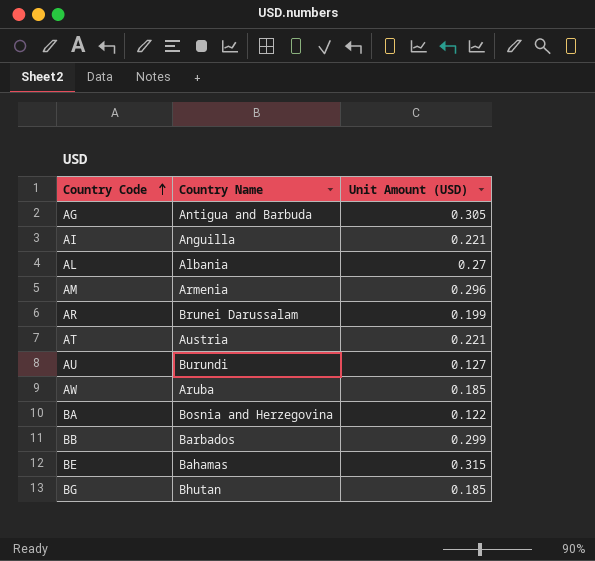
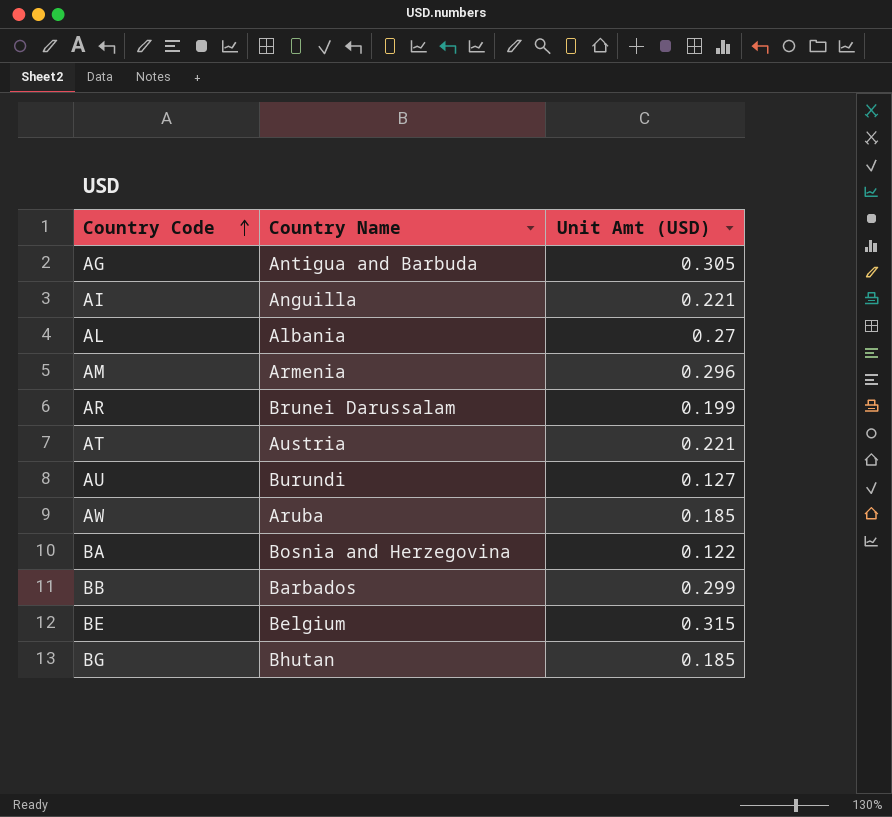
column name: Unit Amount (USD) -> Unit Amt (USD)
BE | Country Name: Bahamas -> Belgium

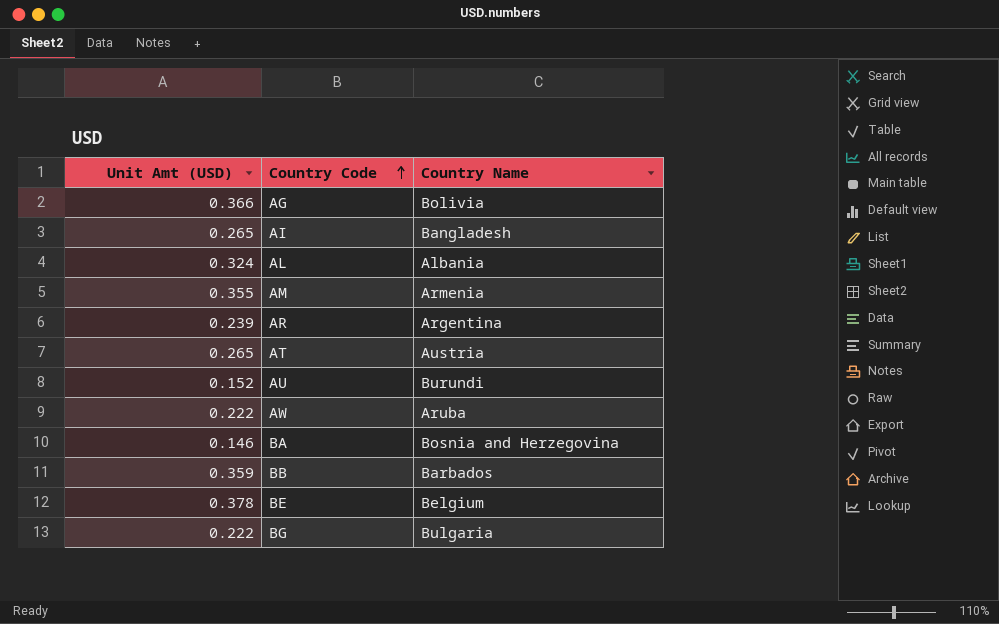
column Unit Amt (USD) | position: 3 -> 1
AG | Unit Amt (USD): 0.305 -> 0.366
AG | Country Name: Antigua and Barbuda -> Bolivia
AI | Unit Amt (USD): 0.221 -> 0.265
AI | Country Name: Anguilla -> Bangladesh
AL | Unit Amt (USD): 0.27 -> 0.324
AM | Unit Amt (USD): 0.296 -> 0.355
AR | Unit Amt (USD): 0.199 -> 0.239
AR | Country Name: Brunei Darussalam -> Argentina
AT | Unit Amt (USD): 0.221 -> 0.265
AU | Unit Amt (USD): 0.127 -> 0.152
AW | Unit Amt (USD): 0.185 -> 0.222
BA | Unit Amt (USD): 0.122 -> 0.146
BB | Unit Amt (USD): 0.299 -> 0.359
BE | Unit Amt (USD): 0.315 -> 0.378
BG | Unit Amt (USD): 0.185 -> 0.222
BG | Country Name: Bhutan -> Bulgaria

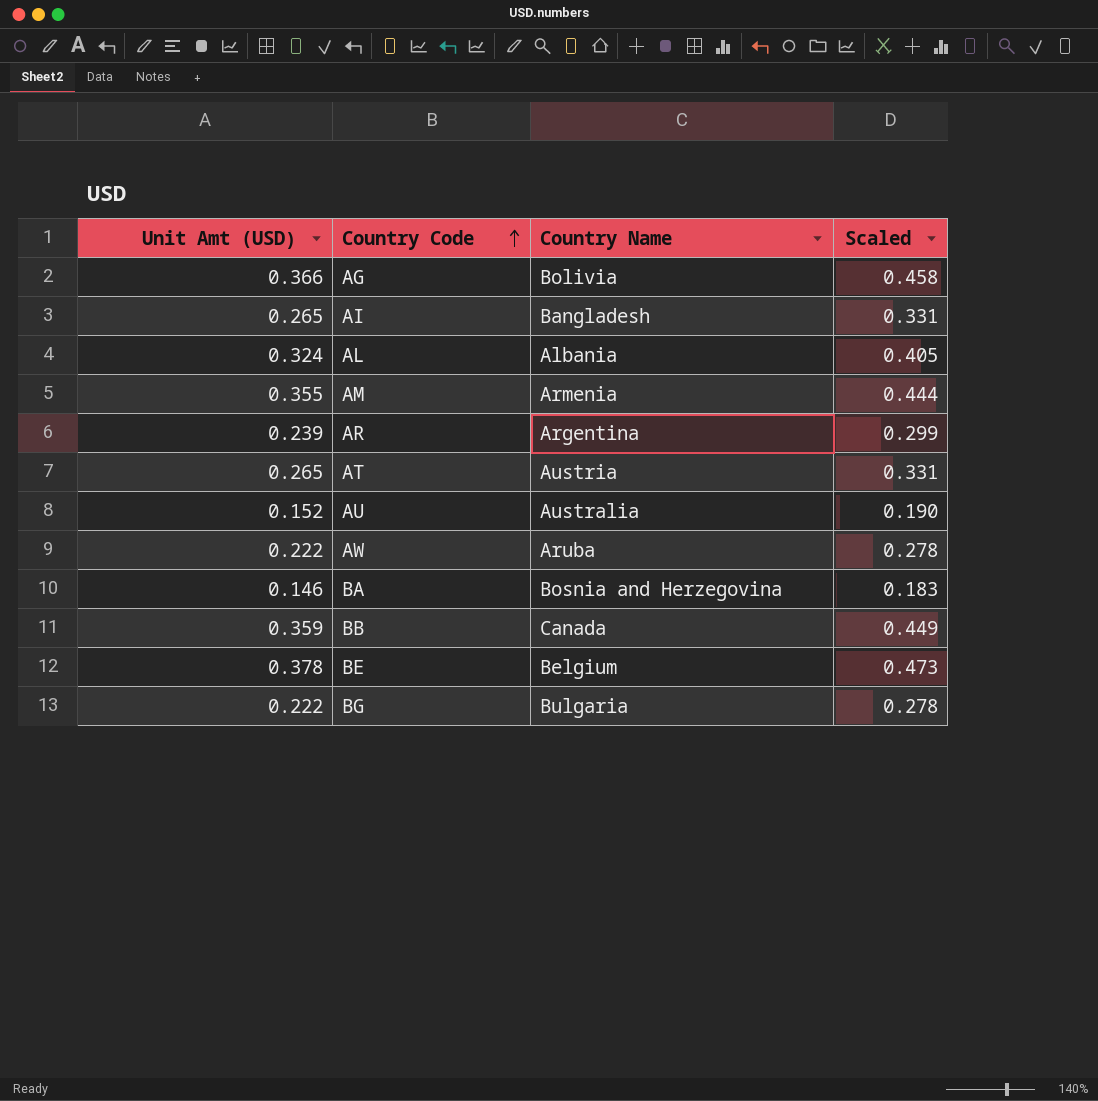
column Scaled | formula: none -> [Unit Amt (USD)] * 1.25
AU | Country Name: Burundi -> Australia
BB | Country Name: Barbados -> Canada

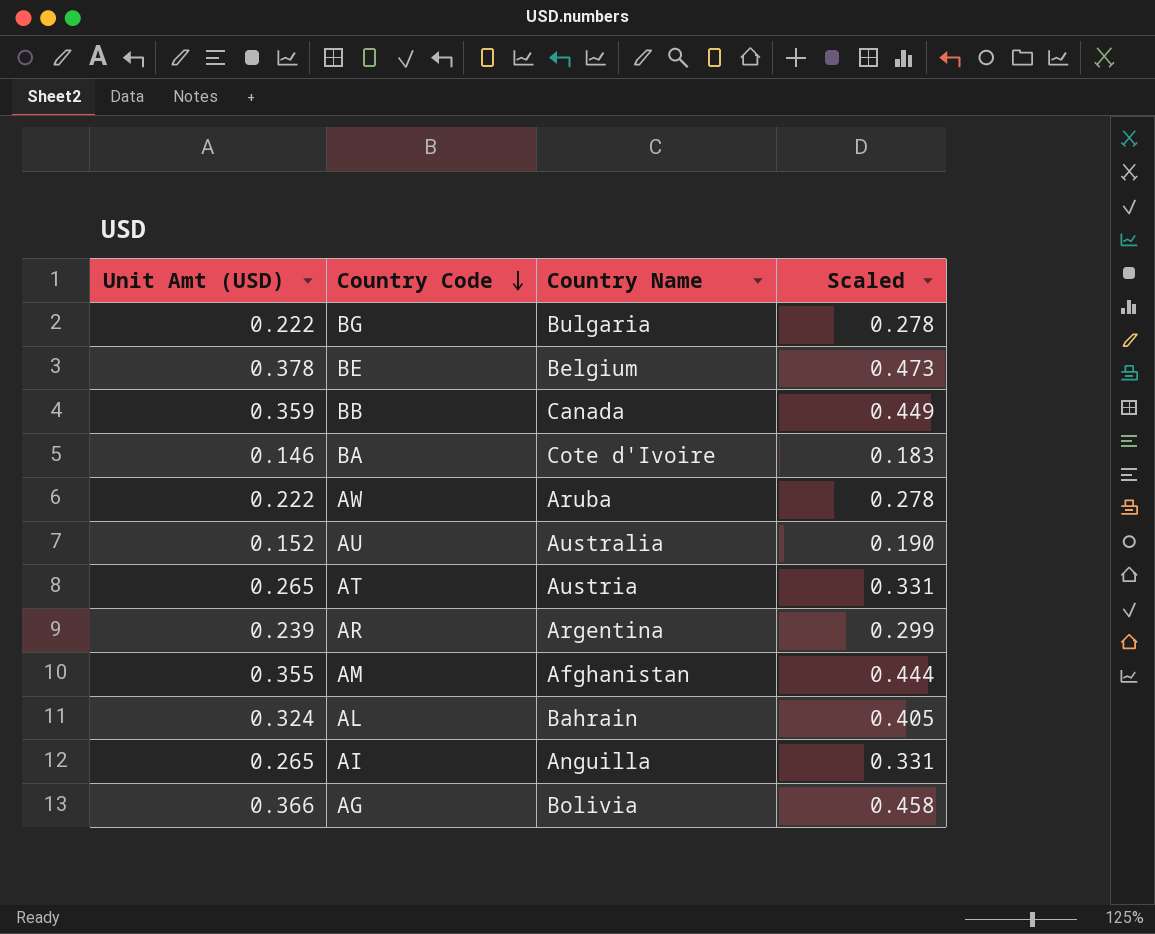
row order: Country Code ascending -> Country Code descending
BA | Country Name: Bosnia and Herzegovina -> Cote d'Ivoire
AM | Country Name: Armenia -> Afghanistan
AL | Country Name: Albania -> Bahrain
AI | Country Name: Bangladesh -> Anguilla

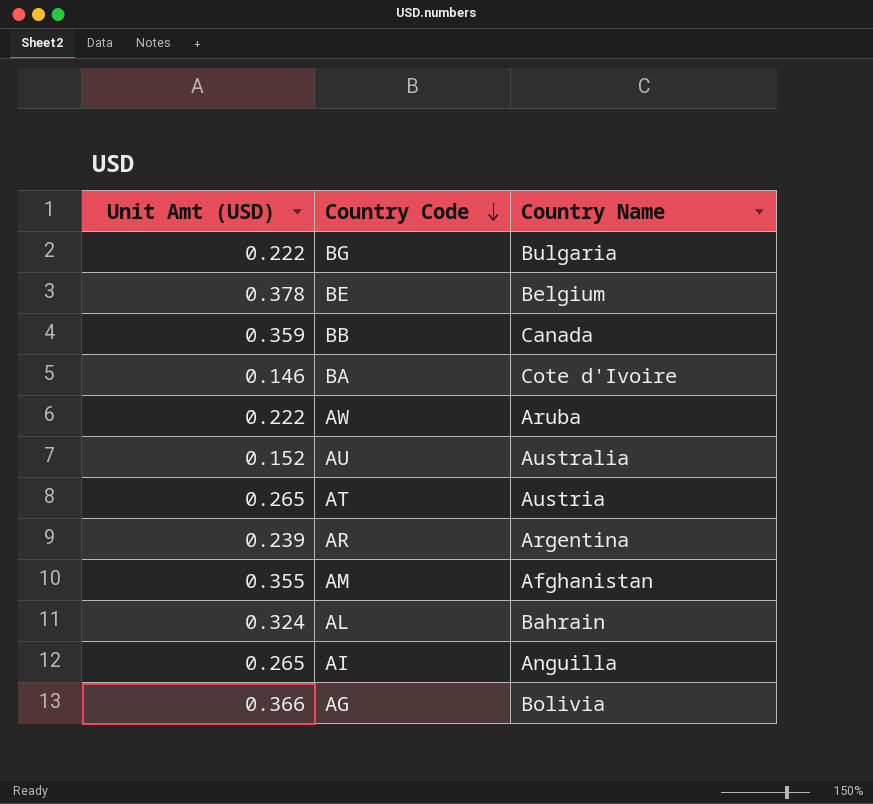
column Scaled | formula: [Unit Amt (USD)] * 1.25 -> none

